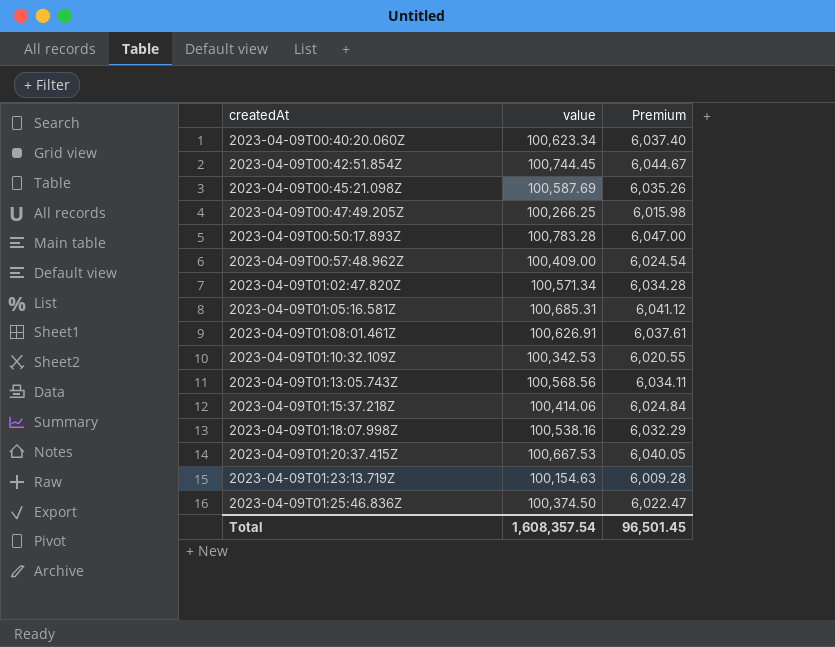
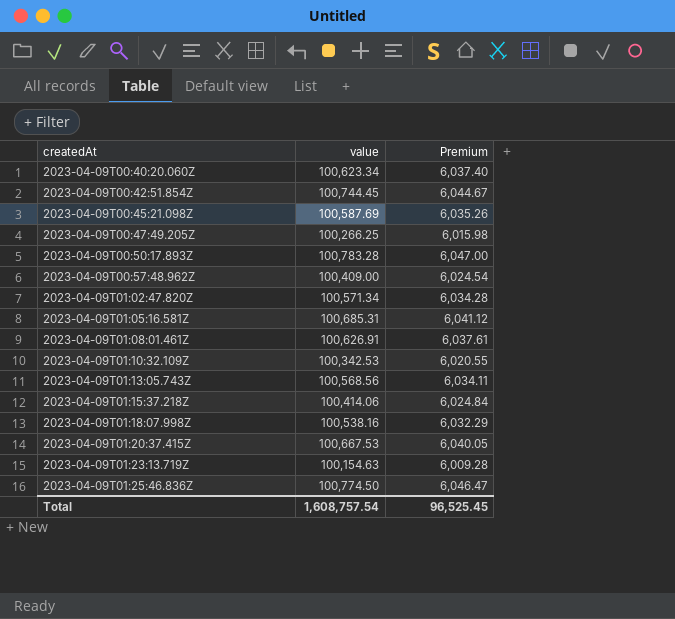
2023-04-09T01:25:46.836Z | value: 100,374.50 -> 100,774.50
2023-04-09T01:25:46.836Z | Premium: 6,022.47 -> 6,046.47
Total | value: 1,608,357.54 -> 1,608,757.54
Total | Premium: 96,501.45 -> 96,525.45

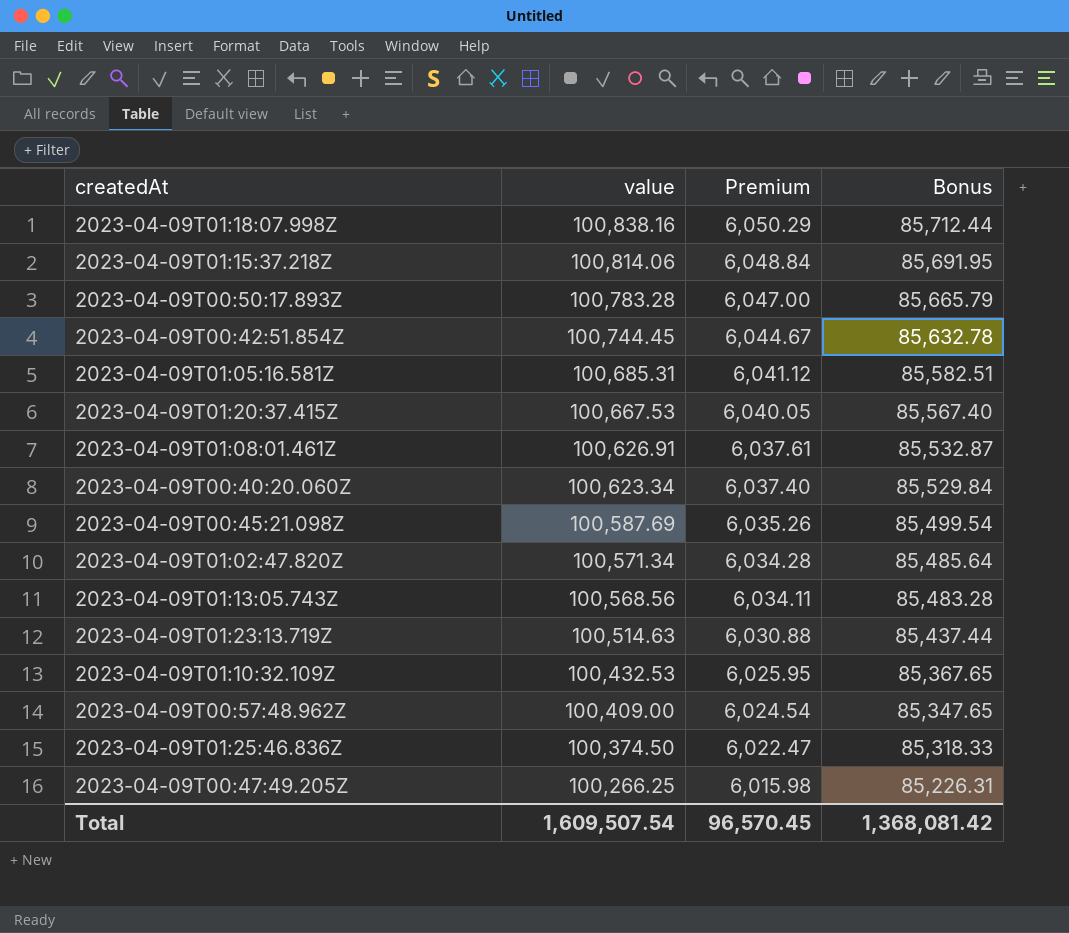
row order: createdAt ascending -> value descending
column Bonus | formula: none -> [value] * 0.85
2023-04-09T01:18:07.998Z | value: 100,538.16 -> 100,838.16
2023-04-09T01:18:07.998Z | Premium: 6,032.29 -> 6,050.29
2023-04-09T01:15:37.218Z | value: 100,414.06 -> 100,814.06
2023-04-09T01:15:37.218Z | Premium: 6,024.84 -> 6,048.84
2023-04-09T01:23:13.719Z | value: 100,154.63 -> 100,514.63
2023-04-09T01:23:13.719Z | Premium: 6,009.28 -> 6,030.88
2023-04-09T01:10:32.109Z | value: 100,342.53 -> 100,432.53
2023-04-09T01:10:32.109Z | Premium: 6,020.55 -> 6,025.95
2023-04-09T01:25:46.836Z | value: 100,774.50 -> 100,374.50
2023-04-09T01:25:46.836Z | Premium: 6,046.47 -> 6,022.47
Total | value: 1,608,757.54 -> 1,609,507.54
Total | Premium: 96,525.45 -> 96,570.45

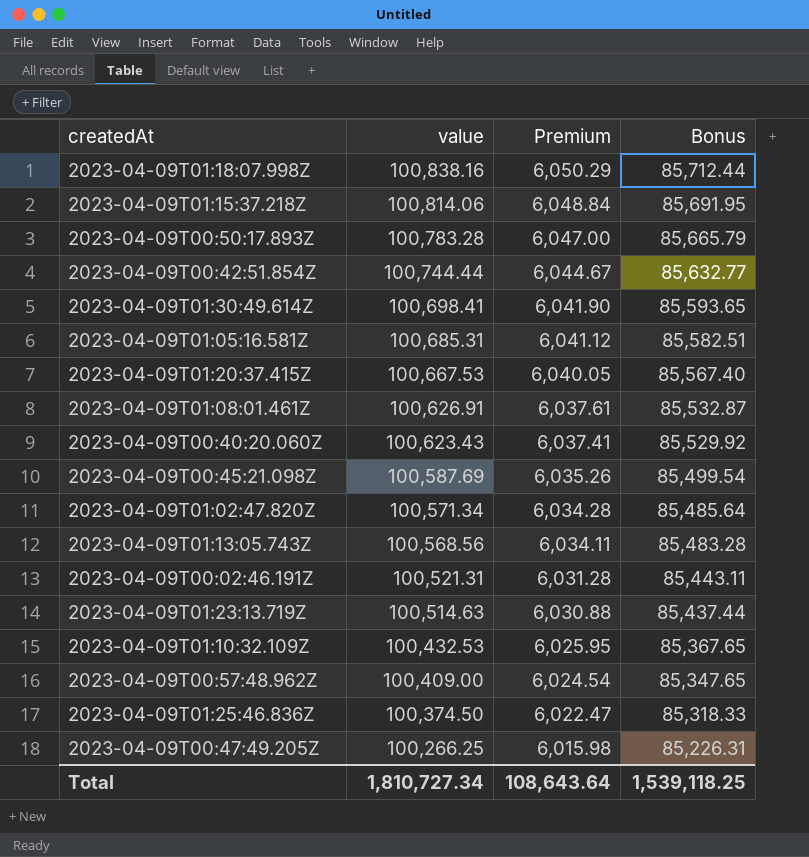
2023-04-09T00:42:51.854Z | value: 100,744.45 -> 100,744.44
2023-04-09T00:42:51.854Z | Bonus: 85,632.78 -> 85,632.77
row 2023-04-09T01:30:49.614Z: none -> 100,698.41 | 6,041.90 | 85,593.65
2023-04-09T00:40:20.060Z | value: 100,623.34 -> 100,623.43
2023-04-09T00:40:20.060Z | Premium: 6,037.40 -> 6,037.41
2023-04-09T00:40:20.060Z | Bonus: 85,529.84 -> 85,529.92
row 2023-04-09T00:02:46.191Z: none -> 100,521.31 | 6,031.28 | 85,443.11
Total | value: 1,609,507.54 -> 1,810,727.34
Total | Premium: 96,570.45 -> 108,643.64
Total | Bonus: 1,368,081.42 -> 1,539,118.25

